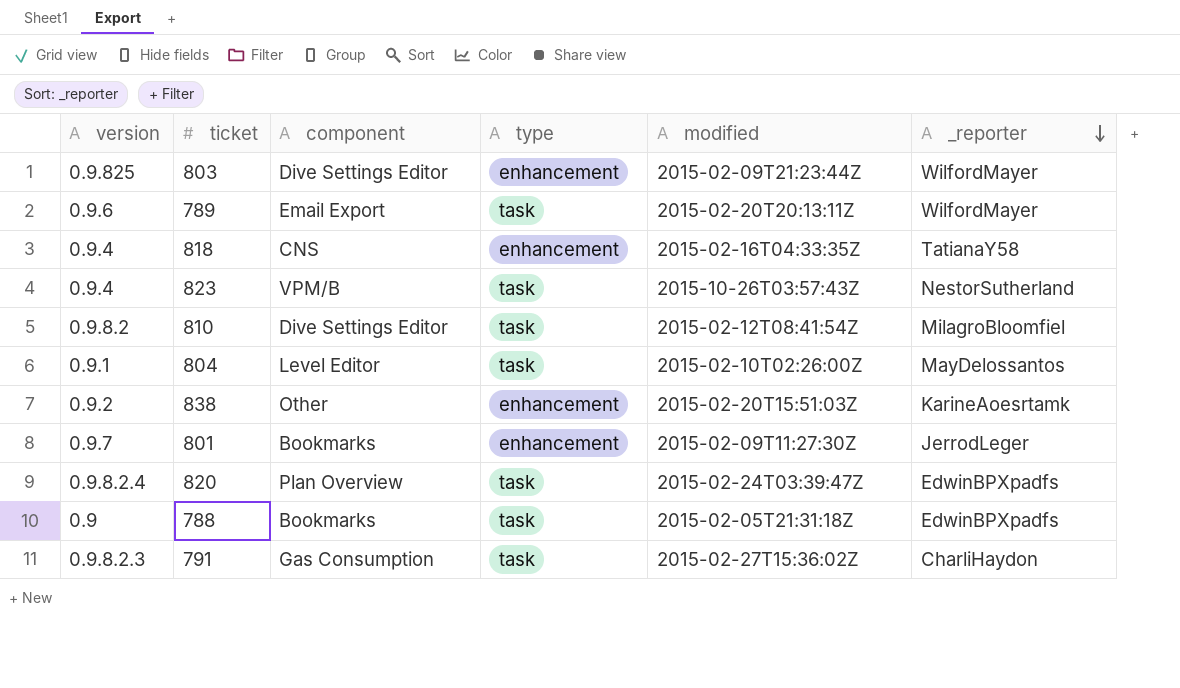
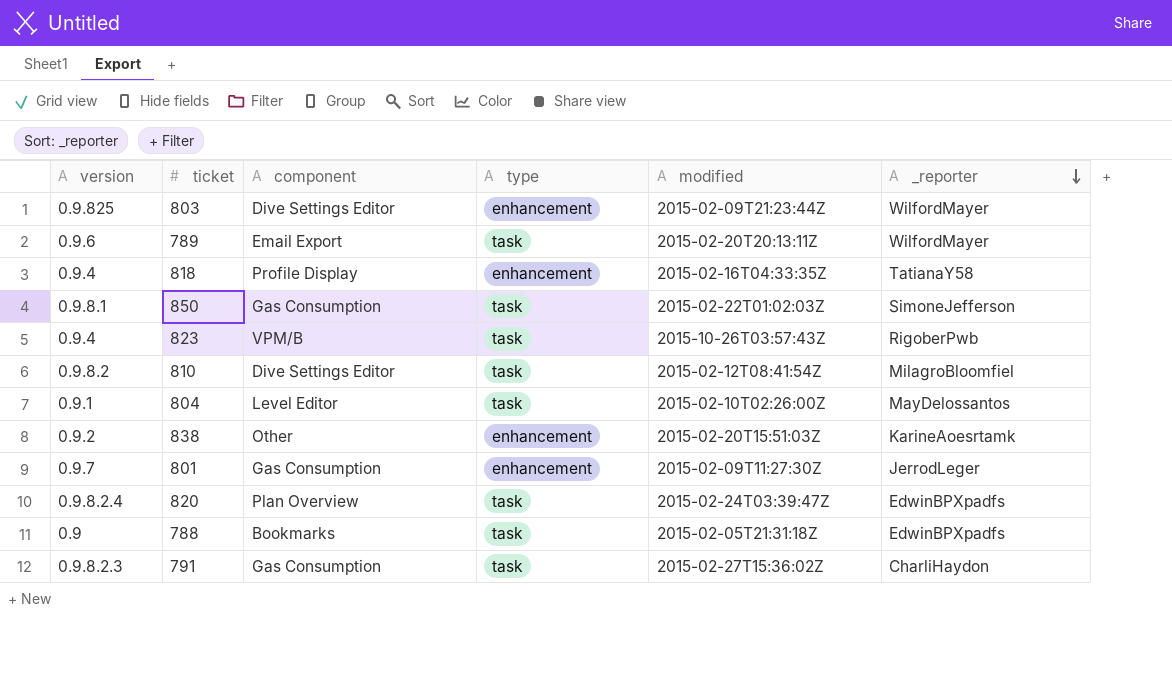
818 | component: CNS -> Profile Display
row 850: none -> 0.9.8.1 | Gas Consumption | task | 2015-02-22T01:02:03Z | SimoneJefferson
823 | _reporter: NestorSutherland -> RigoberPwb
801 | component: Bookmarks -> Gas Consumption

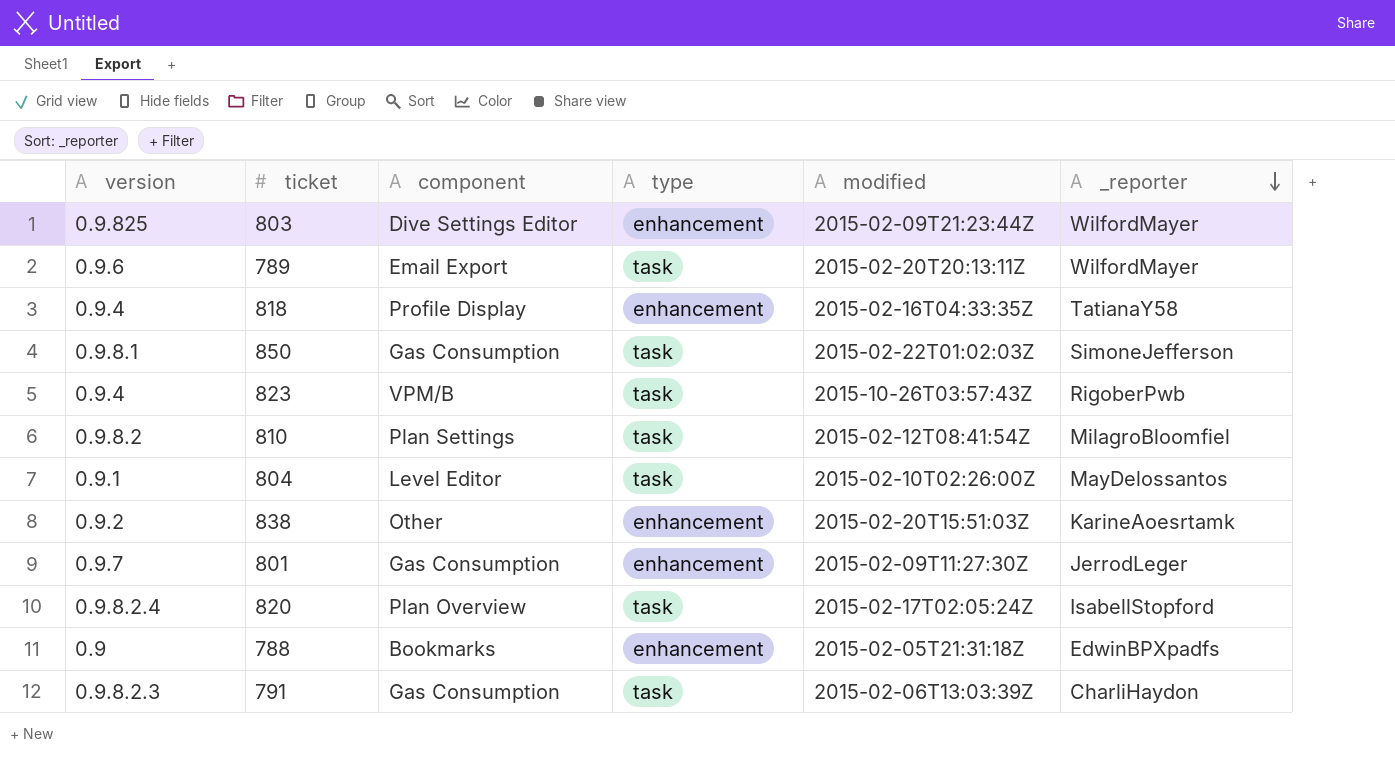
810 | component: Dive Settings Editor -> Plan Settings
820 | modified: 2015-02-24T03:39:47Z -> 2015-02-17T02:05:24Z
820 | _reporter: EdwinBPXpadfs -> IsabellStopford
788 | type: task -> enhancement
791 | modified: 2015-02-27T15:36:02Z -> 2015-02-06T13:03:39Z

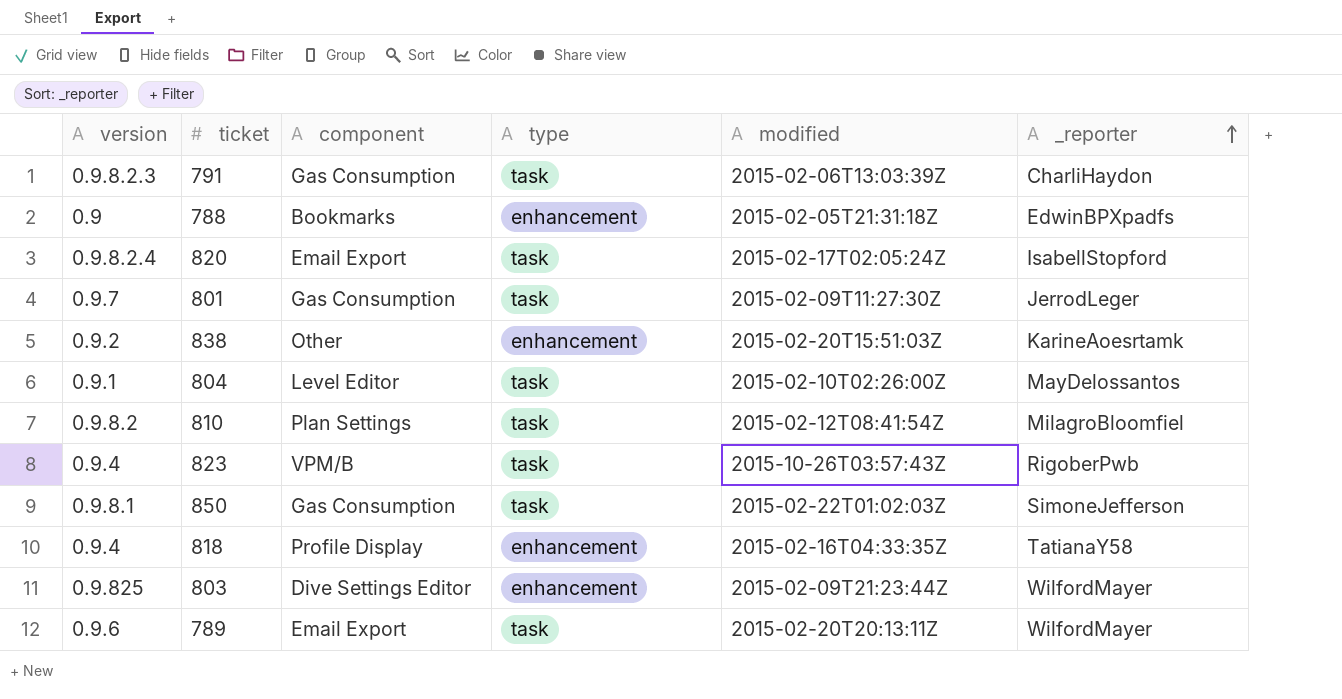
row order: _reporter descending -> _reporter ascending
820 | component: Plan Overview -> Email Export
801 | type: enhancement -> task

